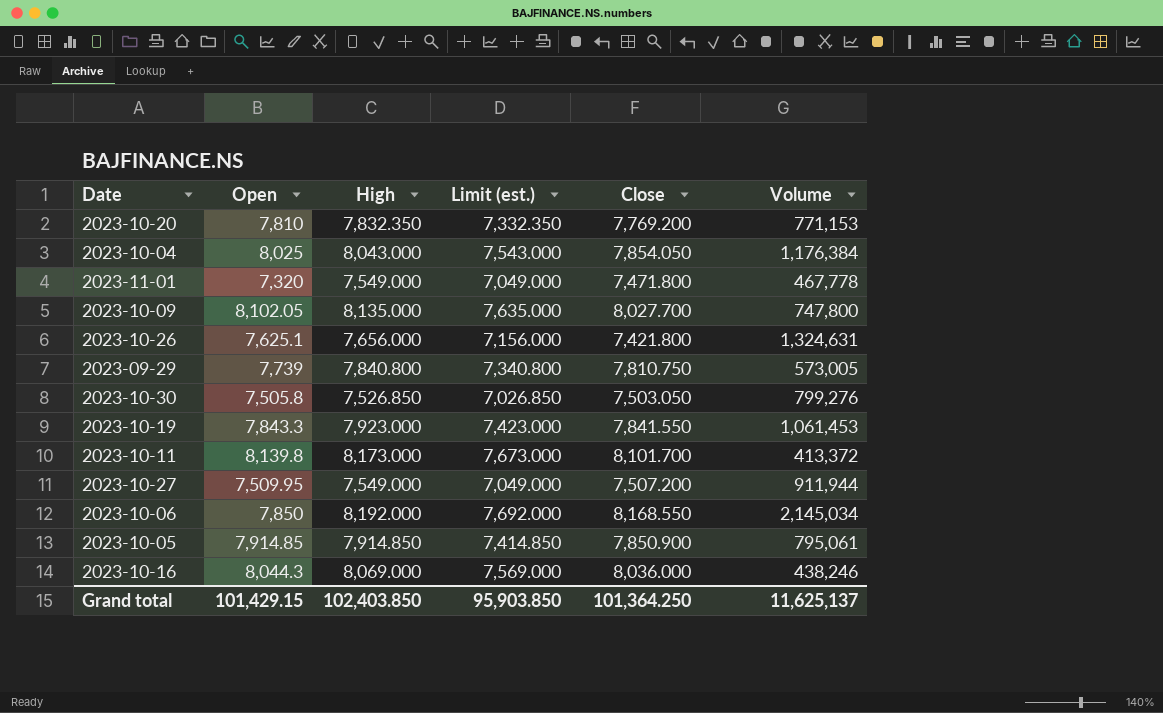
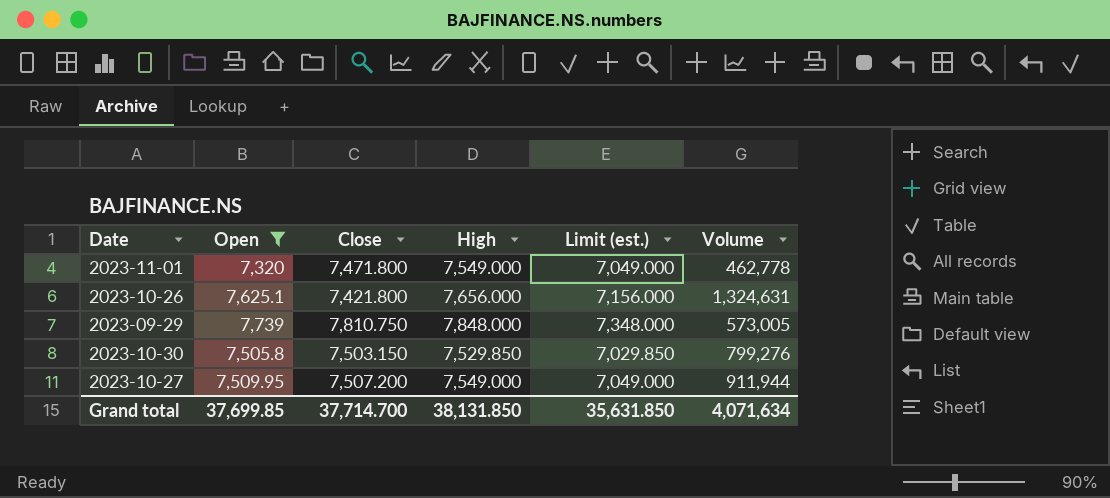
filter: none -> Open <= 7,739
column Close | position: 5 -> 3
2023-11-01 | Volume: 467,778 -> 462,778
2023-09-29 | High: 7,840.800 -> 7,848.000
2023-09-29 | Limit (est.): 7,340.800 -> 7,348.000
2023-10-30 | Close: 7,503.050 -> 7,503.150
2023-10-30 | High: 7,526.850 -> 7,529.850
2023-10-30 | Limit (est.): 7,026.850 -> 7,029.850
Grand total | Open: 101,429.15 -> 37,699.85
Grand total | Close: 101,364.250 -> 37,714.700
Grand total | High: 102,403.850 -> 38,131.850
Grand total | Limit (est.): 95,903.850 -> 35,631.850
Grand total | Volume: 11,625,137 -> 4,071,634

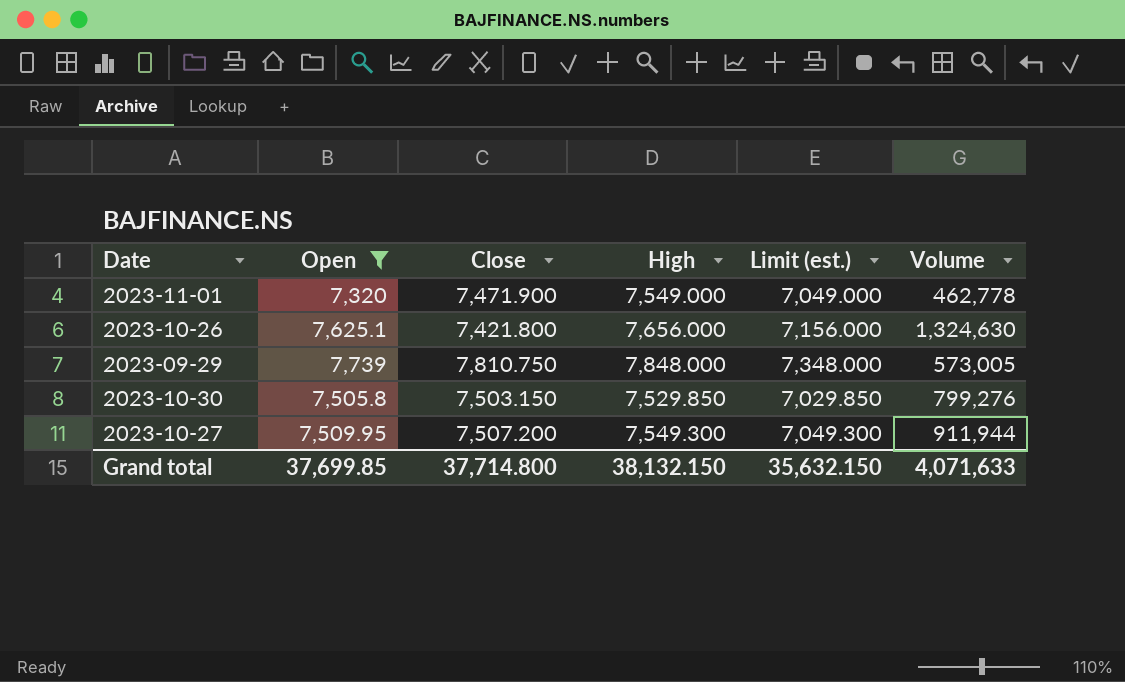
2023-11-01 | Close: 7,471.800 -> 7,471.900
2023-10-26 | Volume: 1,324,631 -> 1,324,630
2023-10-27 | High: 7,549.000 -> 7,549.300
2023-10-27 | Limit (est.): 7,049.000 -> 7,049.300
Grand total | Close: 37,714.700 -> 37,714.800
Grand total | High: 38,131.850 -> 38,132.150
Grand total | Limit (est.): 35,631.850 -> 35,632.150
Grand total | Volume: 4,071,634 -> 4,071,633

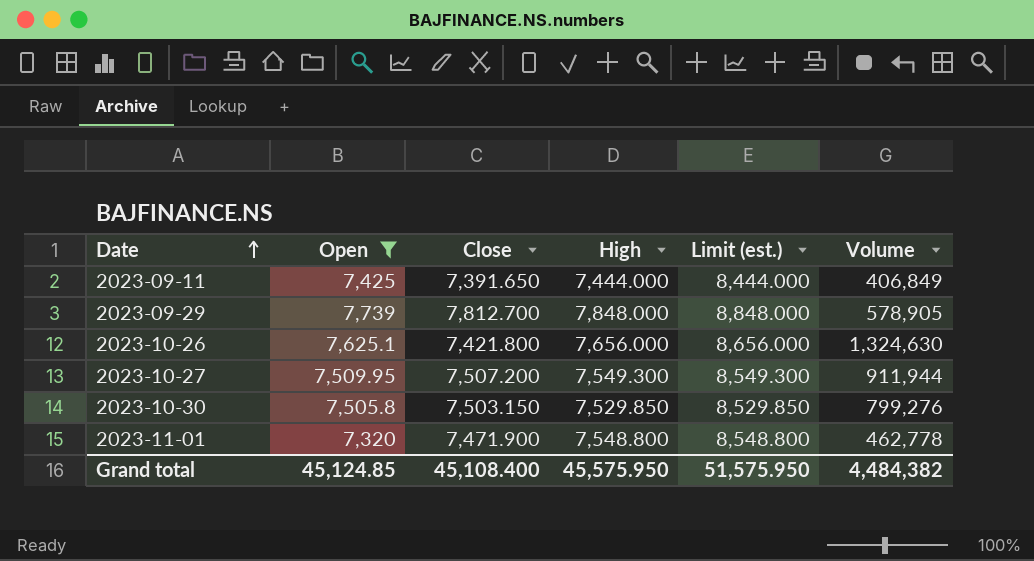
row order: none -> Date ascending
column Limit (est.) | formula: [High] - 500 -> [High] + 1000
row 2023-09-11: none -> 7,425 | 7,391.650 | 7,444.000 | 8,444.000 | 406,849
2023-09-29 | Close: 7,810.750 -> 7,812.700
2023-09-29 | Volume: 573,005 -> 578,905
2023-11-01 | High: 7,549.000 -> 7,548.800
Grand total | Open: 37,699.85 -> 45,124.85
Grand total | Close: 37,714.800 -> 45,108.400
Grand total | High: 38,132.150 -> 45,575.950
Grand total | Limit (est.): 35,632.150 -> 51,575.950
Grand total | Volume: 4,071,633 -> 4,484,382

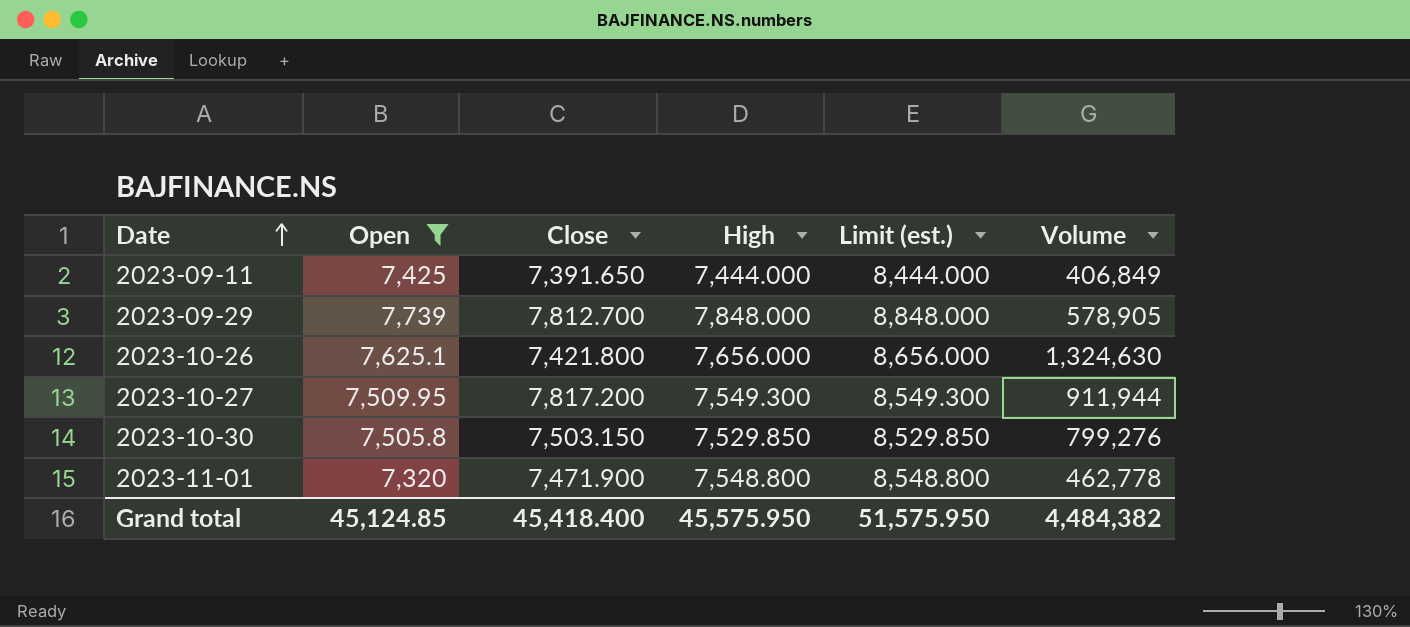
2023-10-27 | Close: 7,507.200 -> 7,817.200
Grand total | Close: 45,108.400 -> 45,418.400

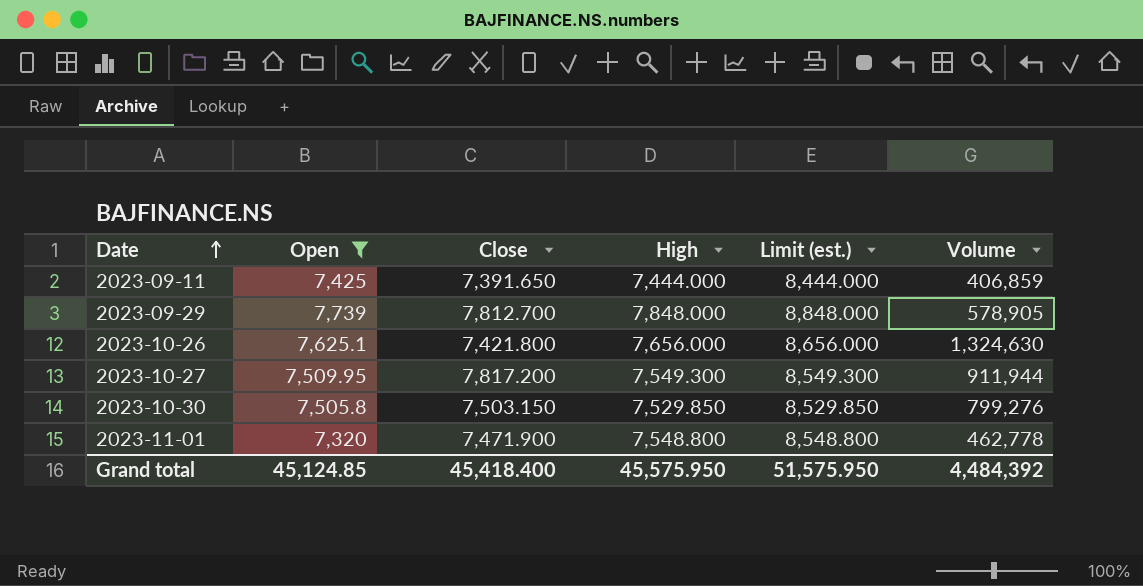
2023-09-11 | Volume: 406,849 -> 406,859
Grand total | Volume: 4,484,382 -> 4,484,392

